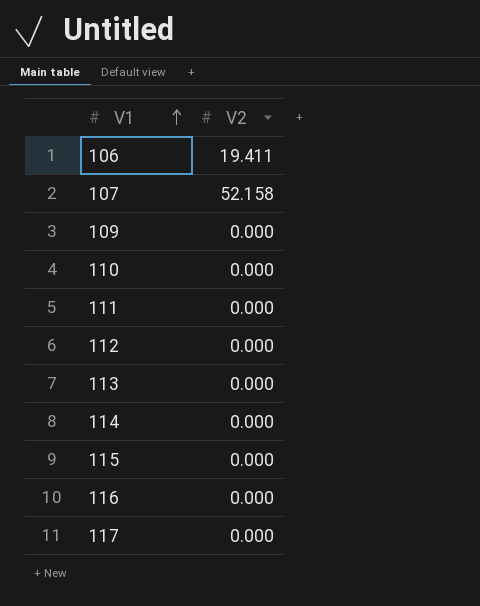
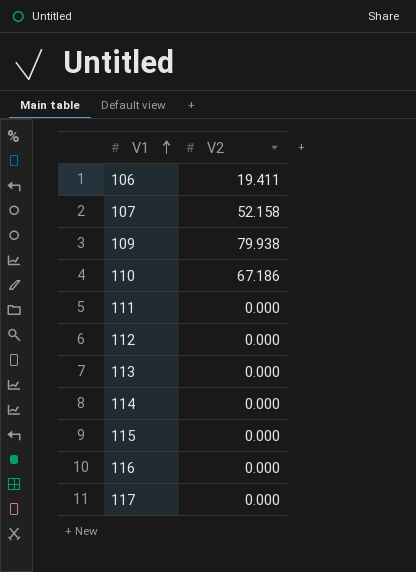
109 | V2: 0.000 -> 79.938
110 | V2: 0.000 -> 67.186

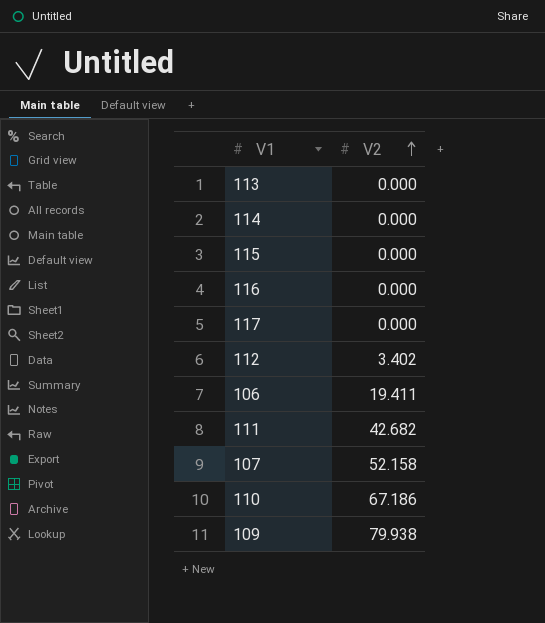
row order: V1 ascending -> V2 ascending
112 | V2: 0.000 -> 3.402
111 | V2: 0.000 -> 42.682

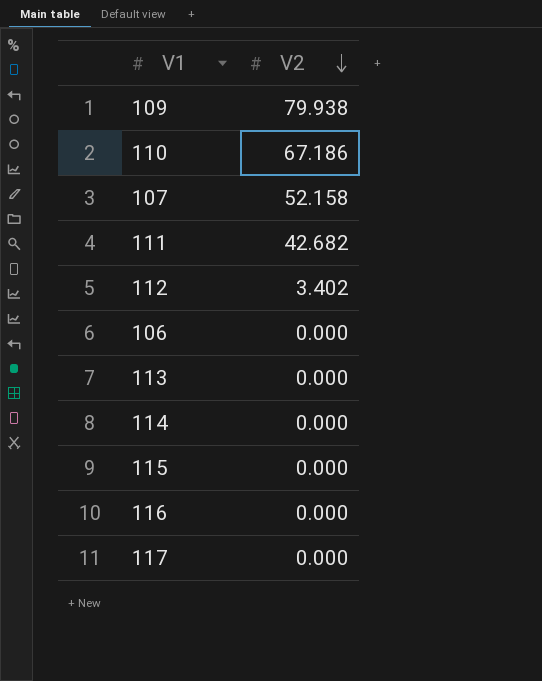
row order: V2 ascending -> V2 descending
106 | V2: 19.411 -> 0.000

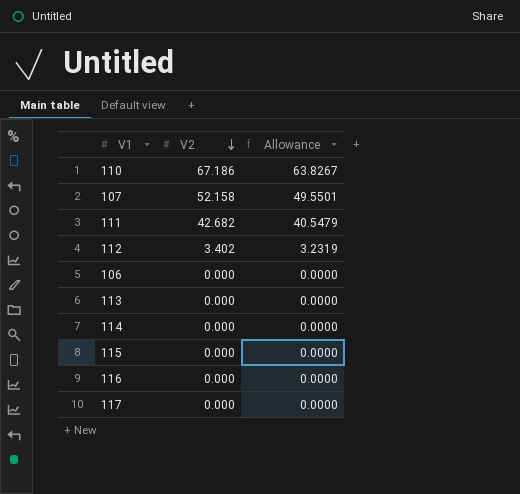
column Allowance | formula: none -> [V2] * 0.95
row 109: 79.938 -> none

